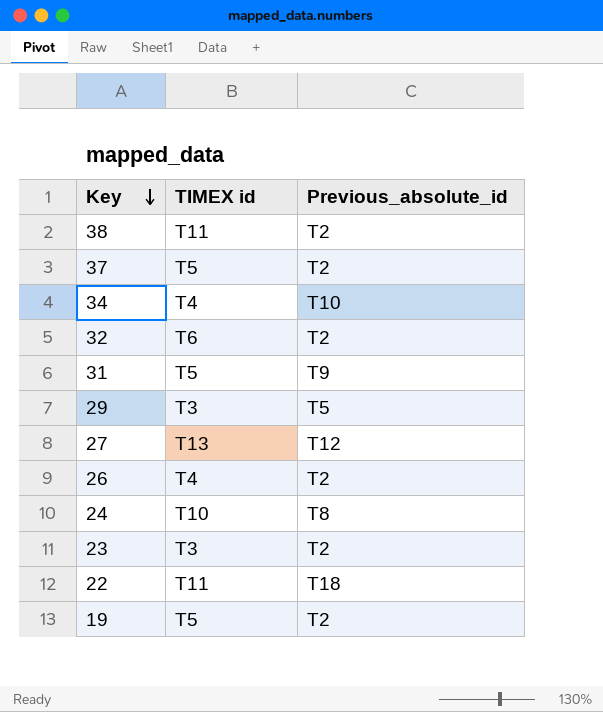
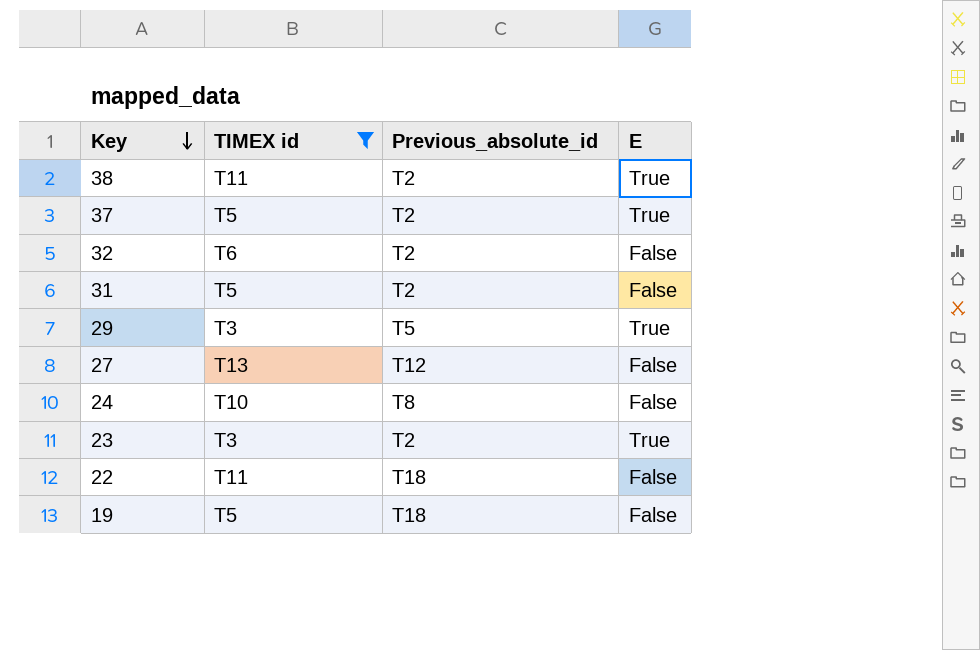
filter: none -> TIMEX id != T4
column E | position: none -> 4
31 | Previous_absolute_id: T9 -> T2
19 | Previous_absolute_id: T2 -> T18

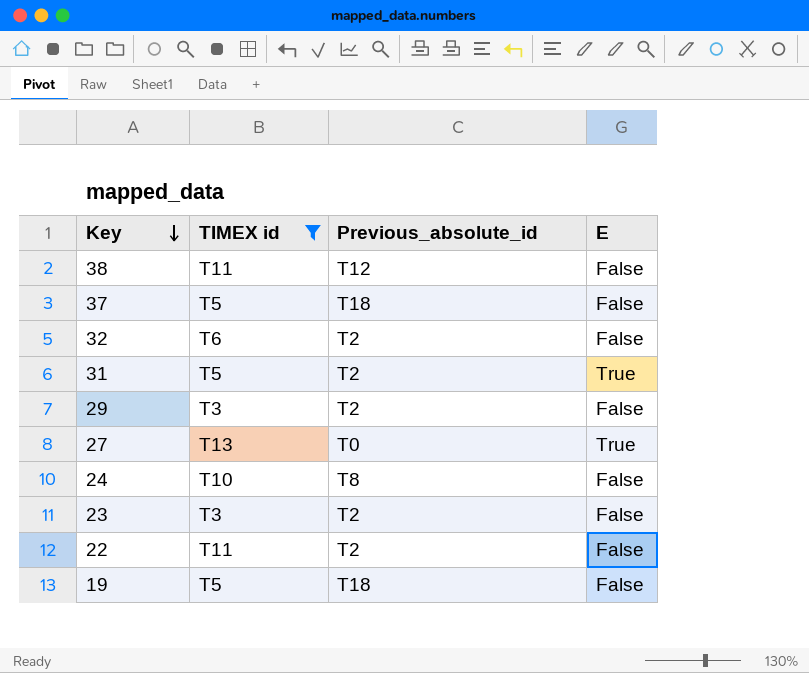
38 | Previous_absolute_id: T2 -> T12
38 | E: True -> False
37 | Previous_absolute_id: T2 -> T18
37 | E: True -> False
31 | E: False -> True
29 | Previous_absolute_id: T5 -> T2
29 | E: True -> False
27 | Previous_absolute_id: T12 -> T0
27 | E: False -> True
23 | E: True -> False
22 | Previous_absolute_id: T18 -> T2

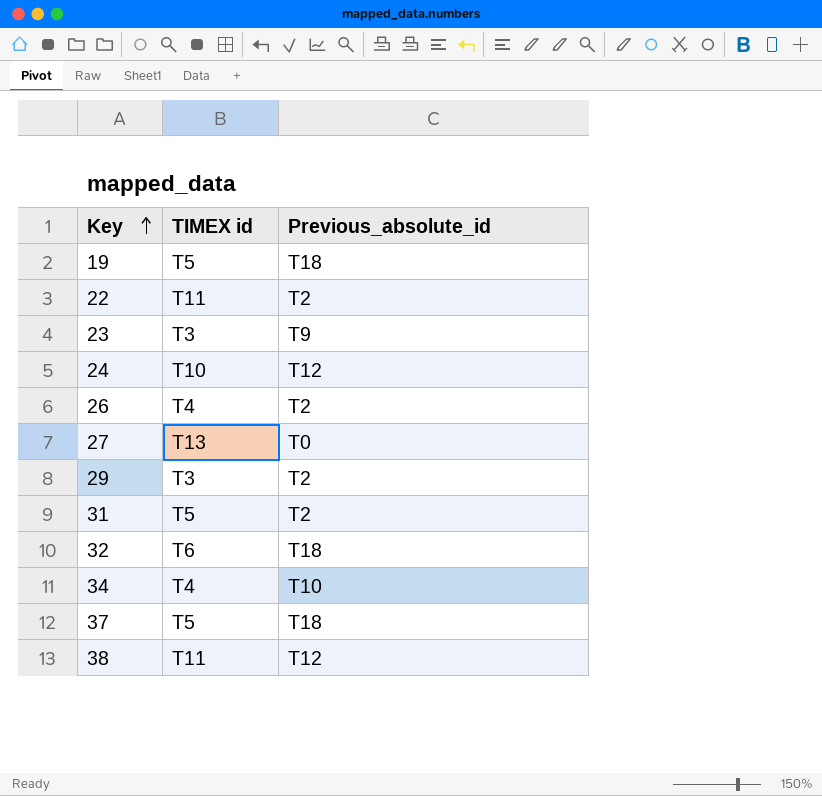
filter: TIMEX id != T4 -> none
row order: Key descending -> Key ascending
column E | position: 4 -> none
23 | Previous_absolute_id: T2 -> T9
24 | Previous_absolute_id: T8 -> T12
32 | Previous_absolute_id: T2 -> T18

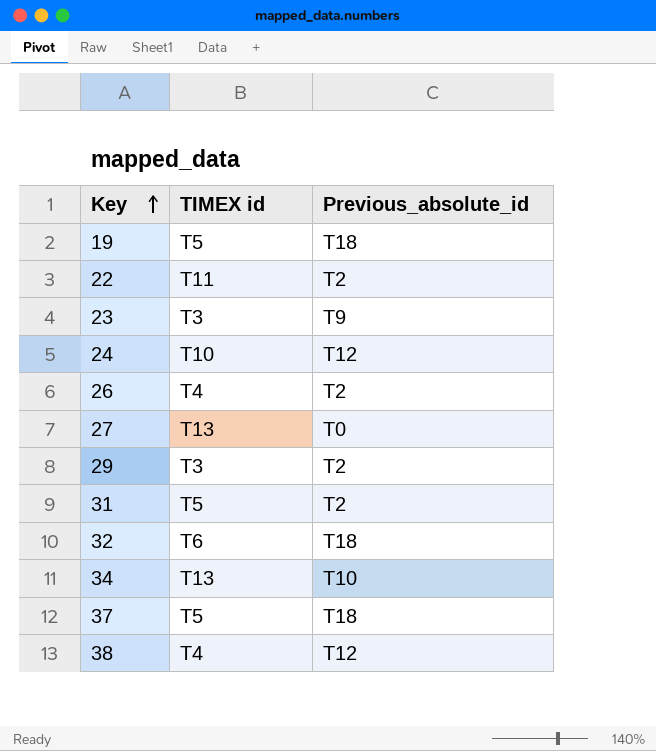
34 | TIMEX id: T4 -> T13
38 | TIMEX id: T11 -> T4

